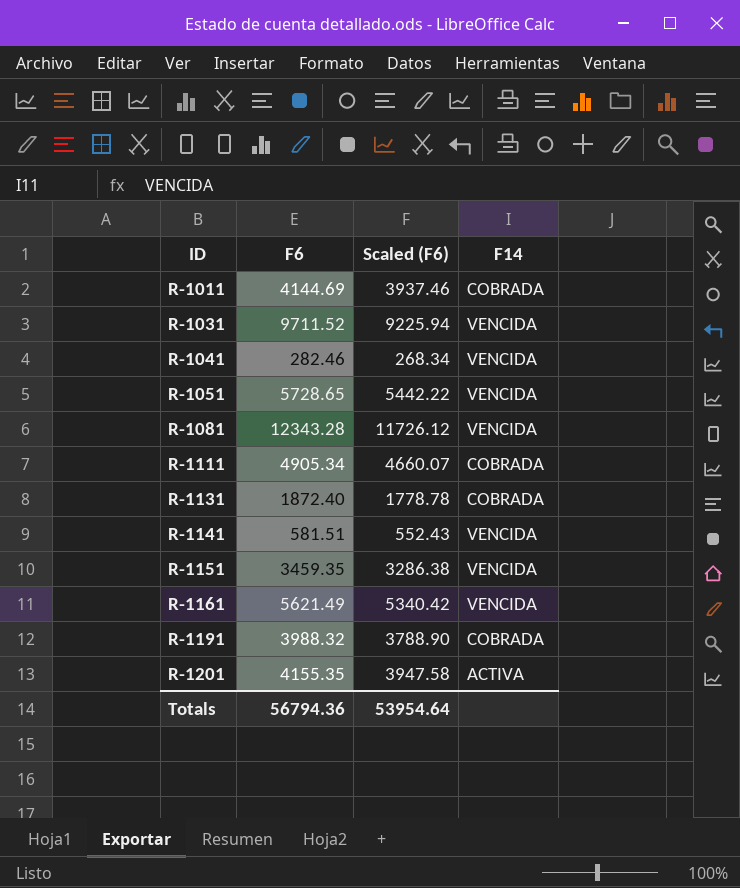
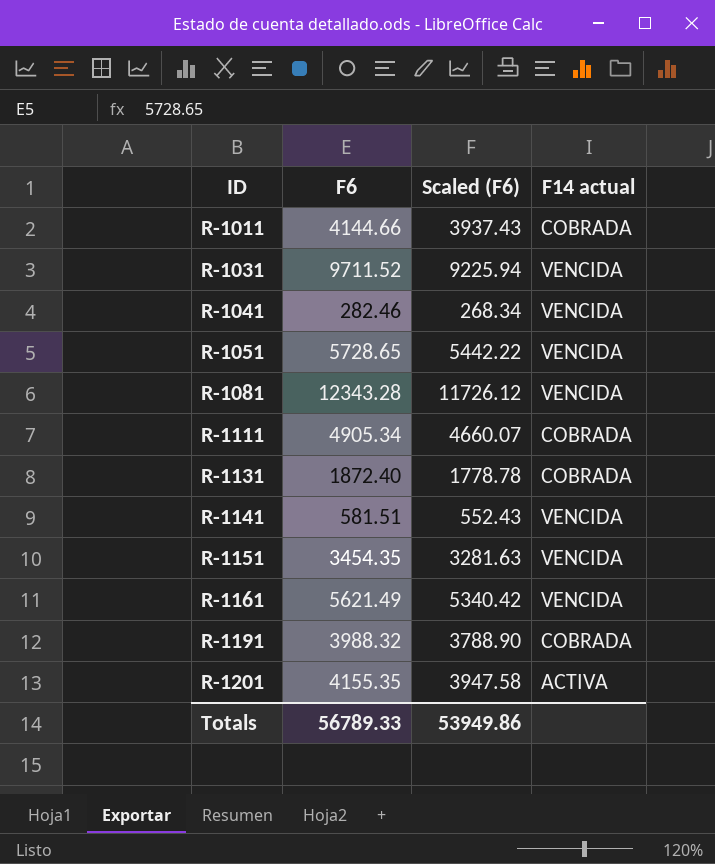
column name: F14 -> F14 actual
R-1011 | F6: 4144.69 -> 4144.66
R-1011 | Scaled (F6): 3937.46 -> 3937.43
R-1151 | F6: 3459.35 -> 3454.35
R-1151 | Scaled (F6): 3286.38 -> 3281.63
Totals | F6: 56794.36 -> 56789.33
Totals | Scaled (F6): 53954.64 -> 53949.86

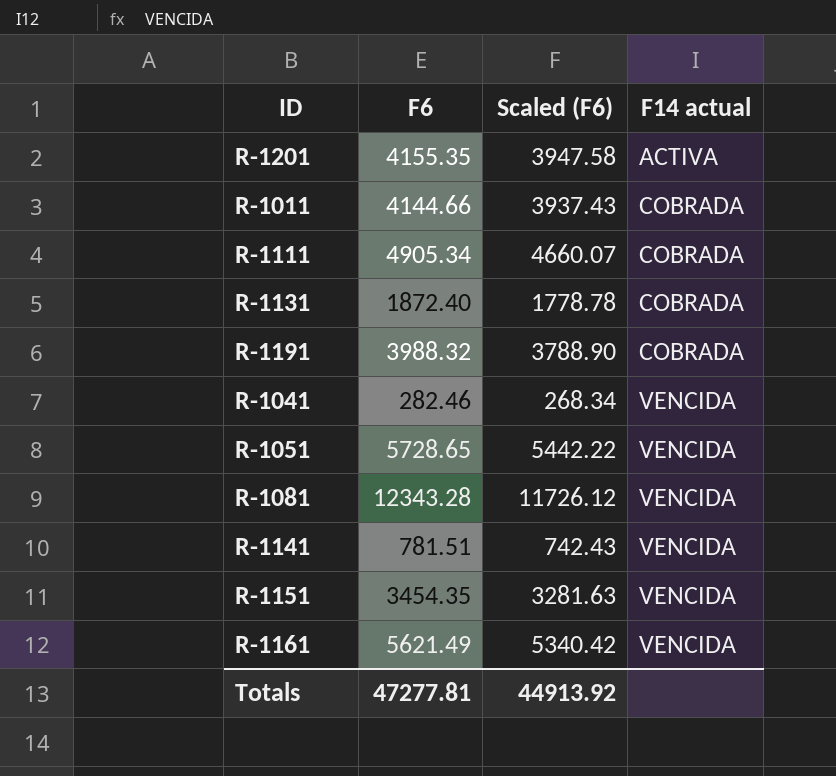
row order: ID ascending -> F14 actual ascending
row R-1031: 9711.52 | 9225.94 | VENCIDA -> none
R-1141 | F6: 581.51 -> 781.51
R-1141 | Scaled (F6): 552.43 -> 742.43
Totals | F6: 56789.33 -> 47277.81
Totals | Scaled (F6): 53949.86 -> 44913.92

